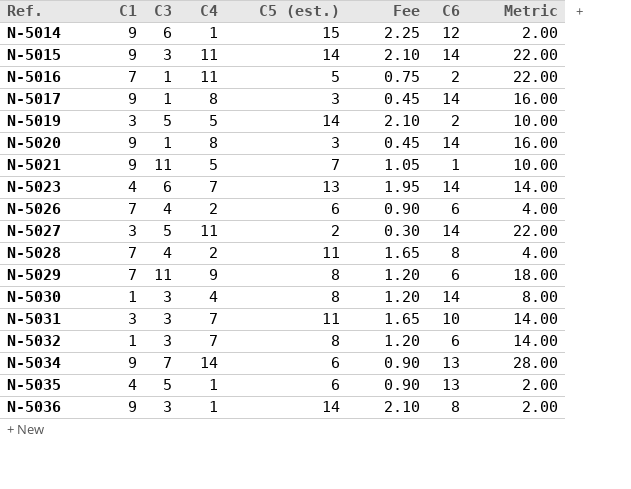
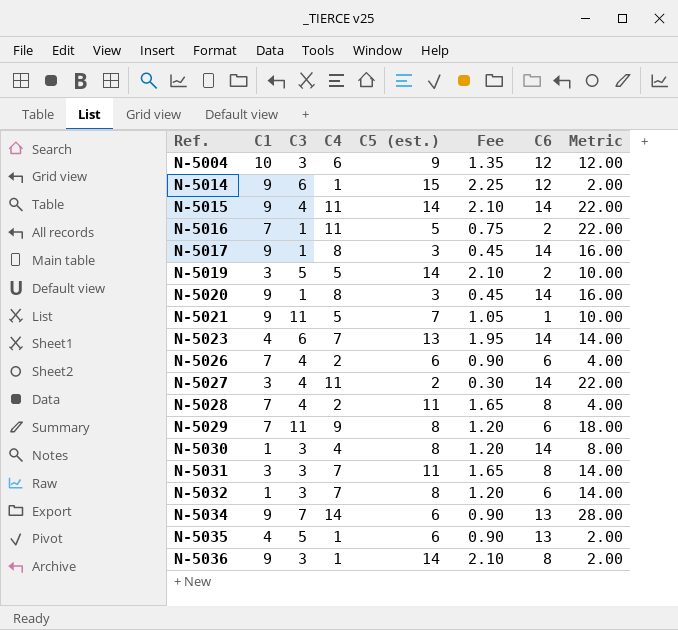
row N-5004: none -> 10 | 3 | 6 | 9 | 1.35 | 12 | 12.00
N-5015 | C3: 3 -> 4
N-5027 | C3: 5 -> 4
N-5031 | C6: 10 -> 8

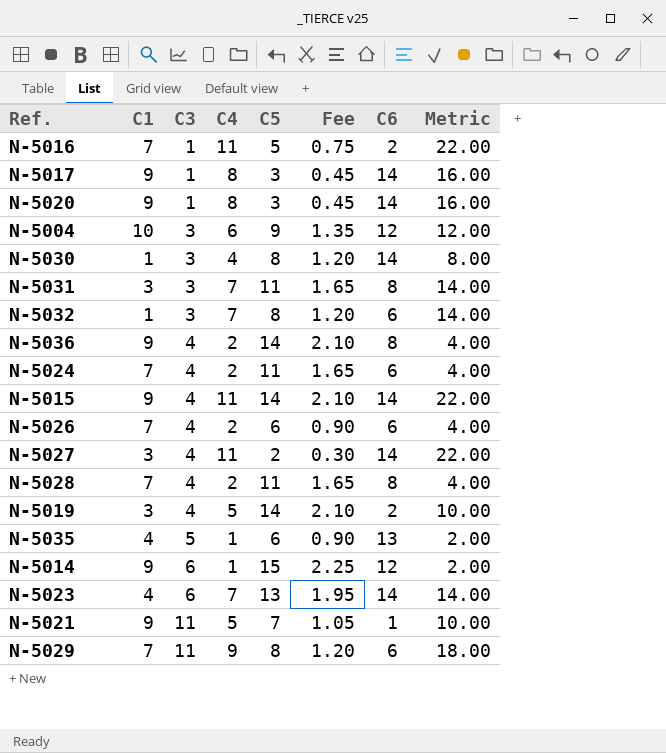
row order: Ref. ascending -> C3 ascending
column name: C5 (est.) -> C5
row N-5034: 9 | 7 | 14 | 6 | 0.90 | 13 | 28.00 -> none
N-5036 | C3: 3 -> 4
N-5036 | C4: 1 -> 2
N-5036 | Metric: 2.00 -> 4.00
row N-5024: none -> 7 | 4 | 2 | 11 | 1.65 | 6 | 4.00
N-5019 | C3: 5 -> 4

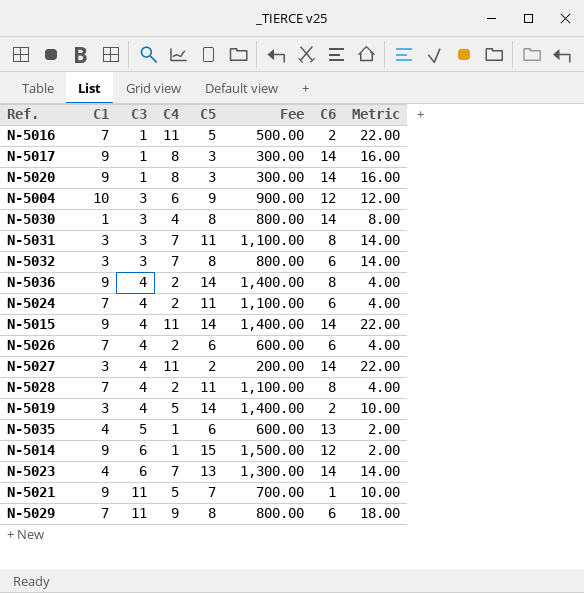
column Fee | formula: [C5] * 0.15 -> [C5] * 100
N-5032 | C1: 1 -> 3

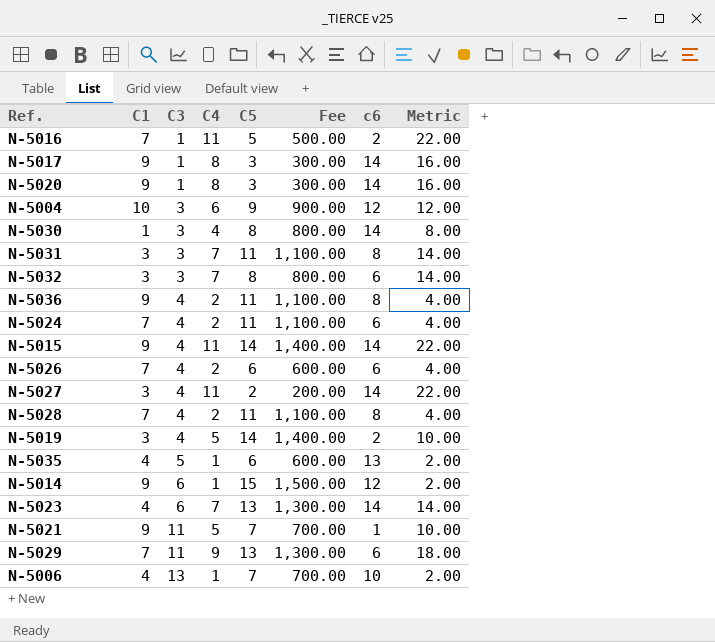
column name: C6 -> c6
N-5036 | C5: 14 -> 11
N-5036 | Fee: 1,400.00 -> 1,100.00
N-5029 | C5: 8 -> 13
N-5029 | Fee: 800.00 -> 1,300.00
row N-5006: none -> 4 | 13 | 1 | 7 | 700.00 | 10 | 2.00

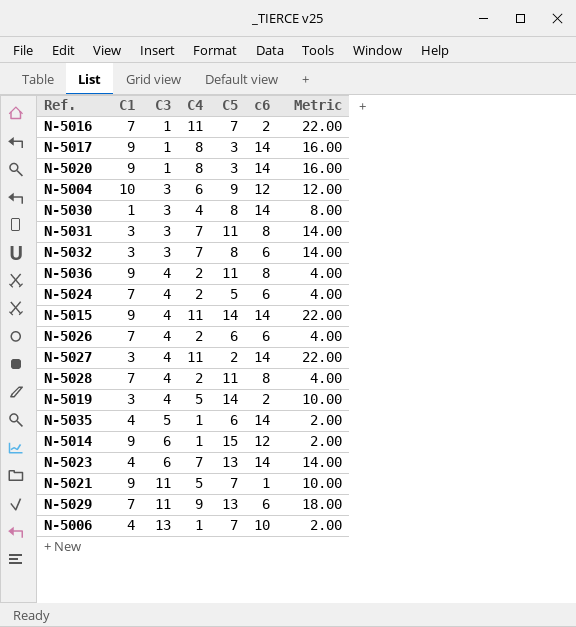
column Fee | formula: [C5] * 100 -> none
N-5016 | C5: 5 -> 7
N-5024 | C5: 11 -> 5
N-5035 | c6: 13 -> 14

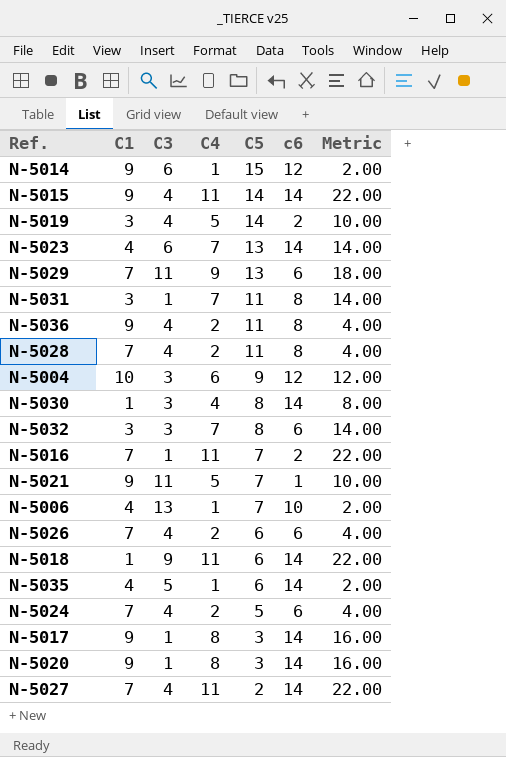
row order: C3 ascending -> C5 descending
N-5031 | C3: 3 -> 1
row N-5018: none -> 1 | 9 | 11 | 6 | 14 | 22.00
N-5027 | C1: 3 -> 7

